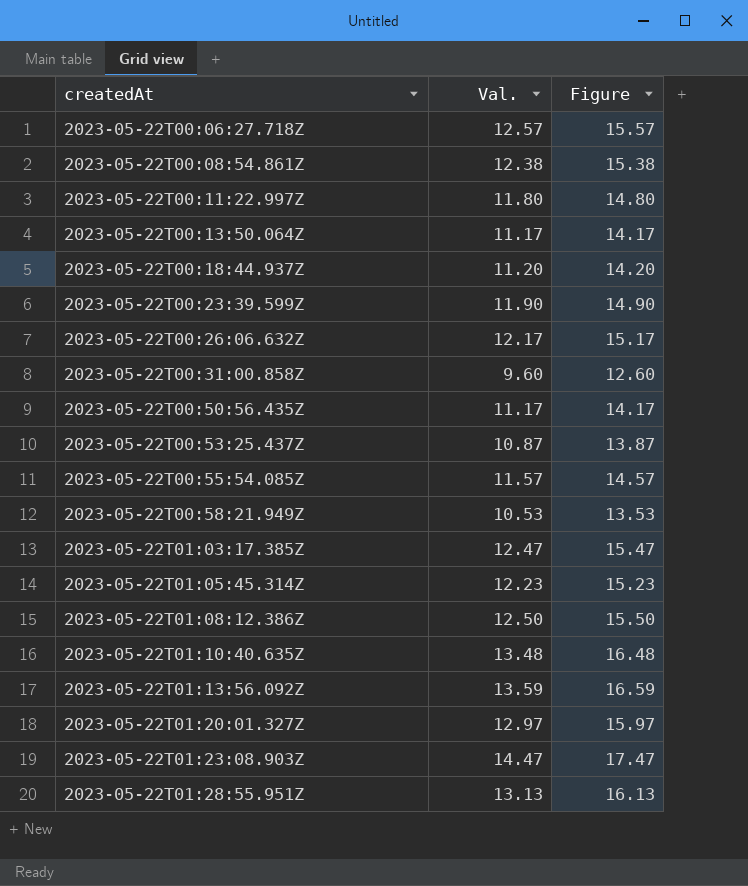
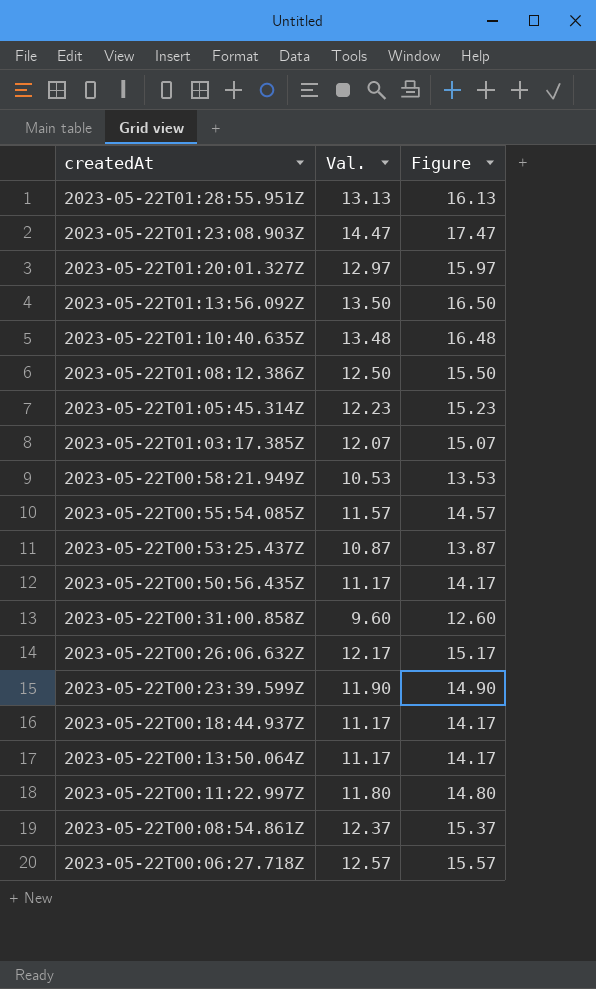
row order: createdAt ascending -> createdAt descending
2023-05-22T01:13:56.092Z | Val.: 13.59 -> 13.50
2023-05-22T01:13:56.092Z | Figure: 16.59 -> 16.50
2023-05-22T01:03:17.385Z | Val.: 12.47 -> 12.07
2023-05-22T01:03:17.385Z | Figure: 15.47 -> 15.07
2023-05-22T00:18:44.937Z | Val.: 11.20 -> 11.17
2023-05-22T00:18:44.937Z | Figure: 14.20 -> 14.17
2023-05-22T00:08:54.861Z | Val.: 12.38 -> 12.37
2023-05-22T00:08:54.861Z | Figure: 15.38 -> 15.37

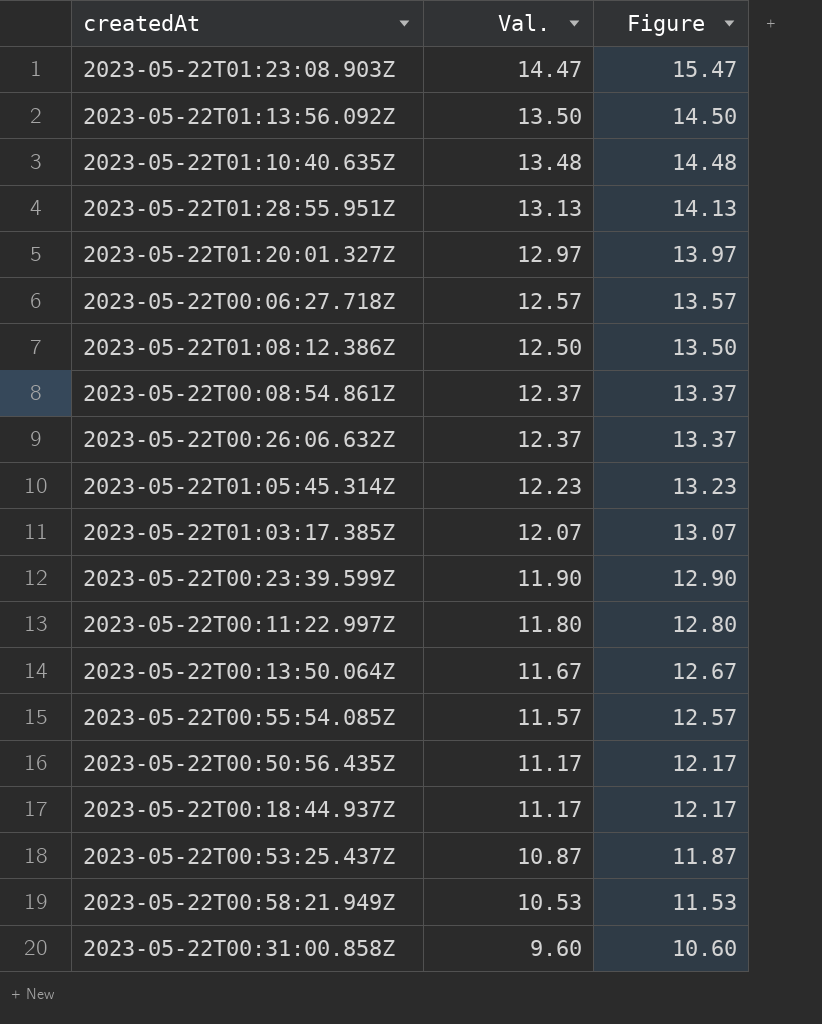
row order: createdAt descending -> Val. descending
column Figure | formula: [Val.] + 3 -> [Val.] + 1
2023-05-22T00:26:06.632Z | Val.: 12.17 -> 12.37
2023-05-22T00:13:50.064Z | Val.: 11.17 -> 11.67

